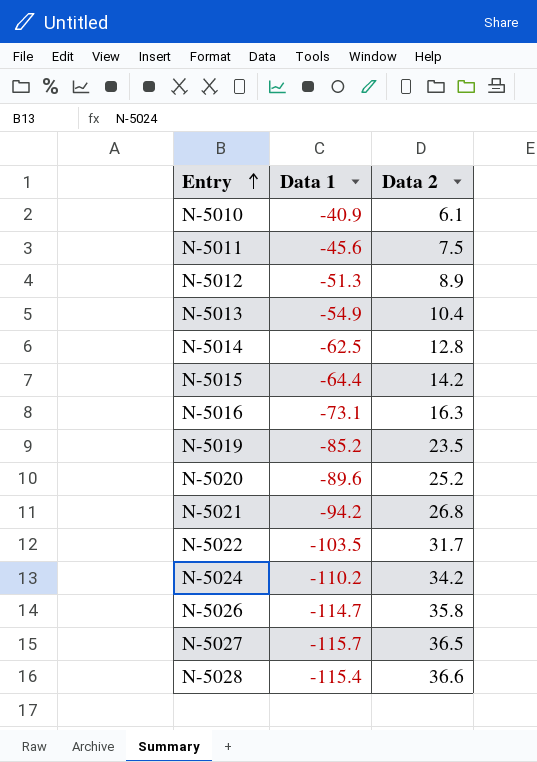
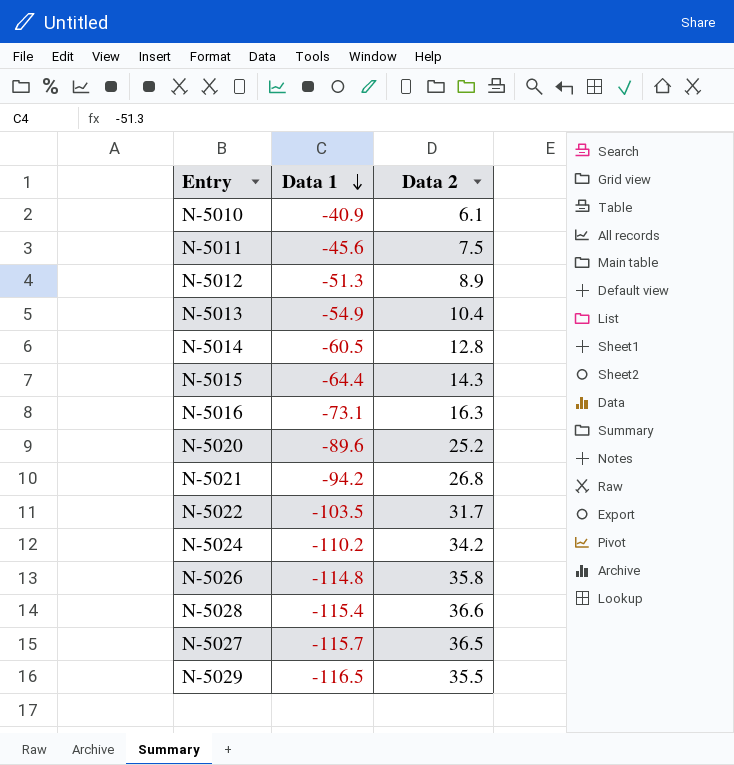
row order: Entry ascending -> Data 1 descending
row N-5019: -85.2 | 23.5 -> none
N-5014 | Data 1: -62.5 -> -60.5
N-5015 | Data 2: 14.2 -> 14.3
N-5026 | Data 1: -114.7 -> -114.8
row N-5029: none -> -116.5 | 35.5

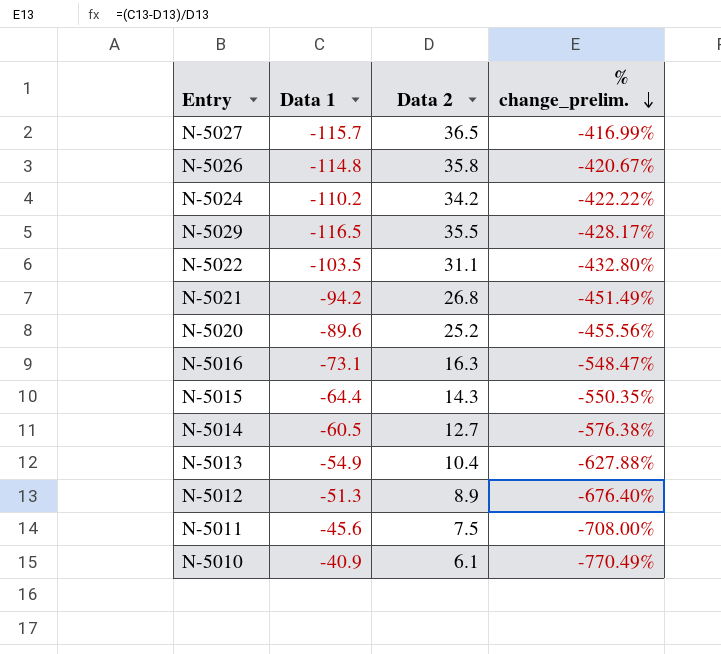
row order: Data 1 descending -> % change_prelim. descending
column % change_prelim. | formula: none -> ([Data 1] - [Data 2]) / [Data 2]
row N-5028: -115.4 | 36.6 -> none
N-5022 | Data 2: 31.7 -> 31.1
N-5014 | Data 2: 12.8 -> 12.7

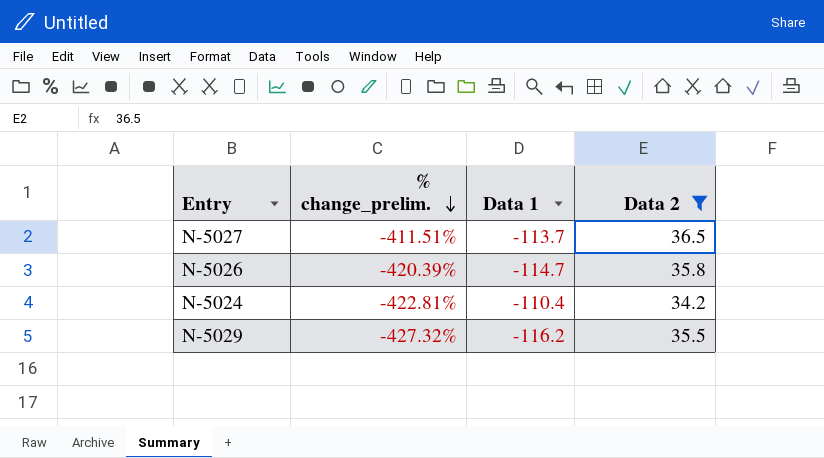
filter: none -> Data 2 >= 34.2
column % change_prelim. | position: 4 -> 2
N-5027 | % change_prelim.: -416.99% -> -411.51%
N-5027 | Data 1: -115.7 -> -113.7
N-5026 | % change_prelim.: -420.67% -> -420.39%
N-5026 | Data 1: -114.8 -> -114.7
N-5024 | % change_prelim.: -422.22% -> -422.81%
N-5024 | Data 1: -110.2 -> -110.4
N-5029 | % change_prelim.: -428.17% -> -427.32%
N-5029 | Data 1: -116.5 -> -116.2

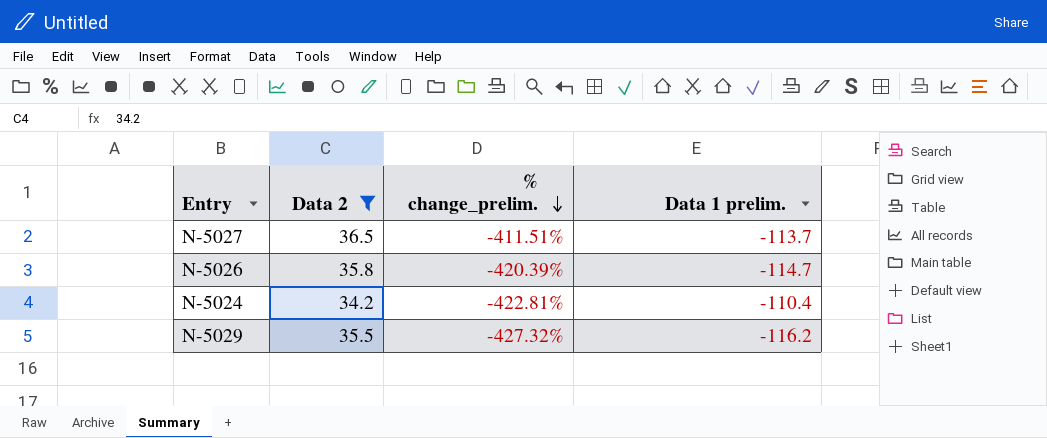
column Data 2 | position: 4 -> 2
column name: Data 1 -> Data 1 prelim.

